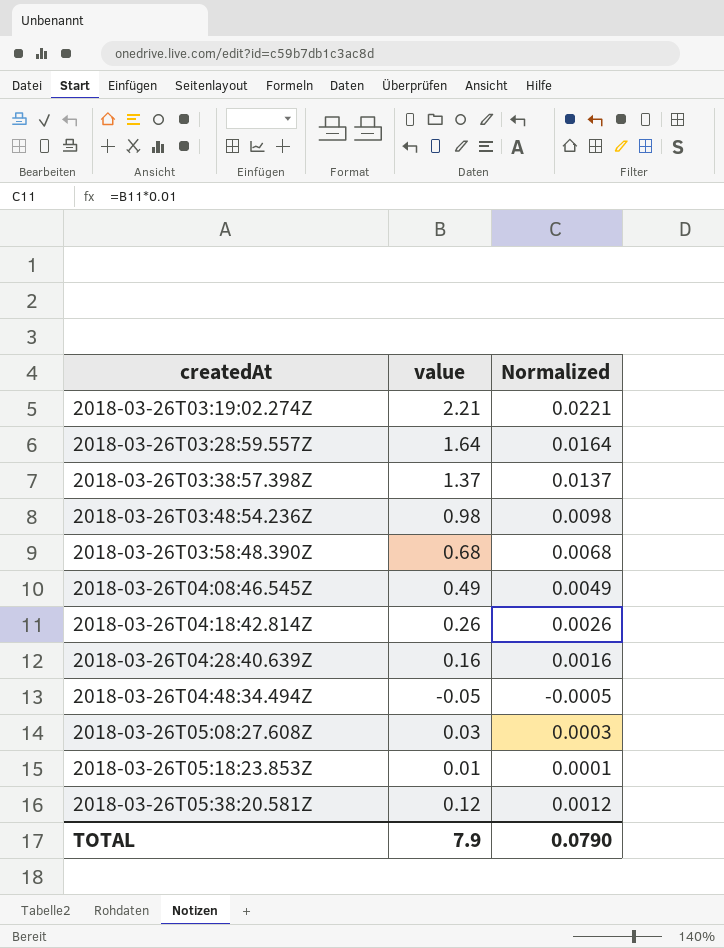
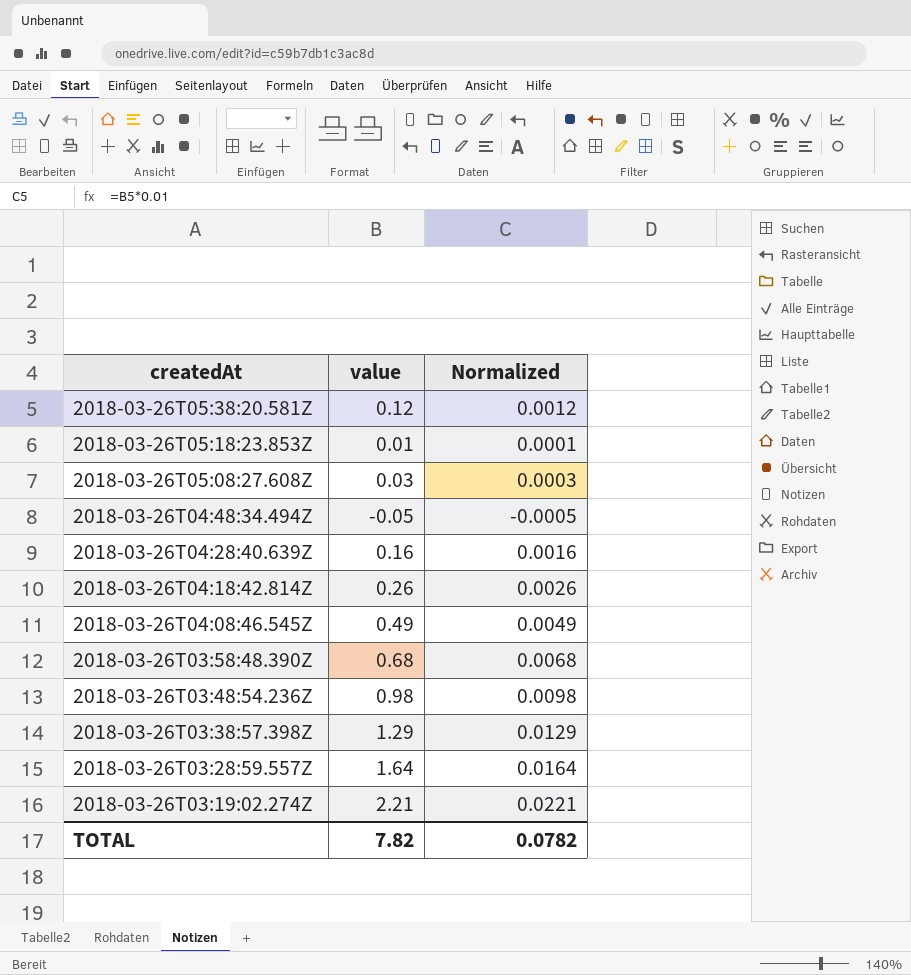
row order: createdAt ascending -> createdAt descending
2018-03-26T03:38:57.398Z | value: 1.37 -> 1.29
2018-03-26T03:38:57.398Z | Normalized: 0.0137 -> 0.0129
TOTAL | value: 7.9 -> 7.82
TOTAL | Normalized: 0.0790 -> 0.0782

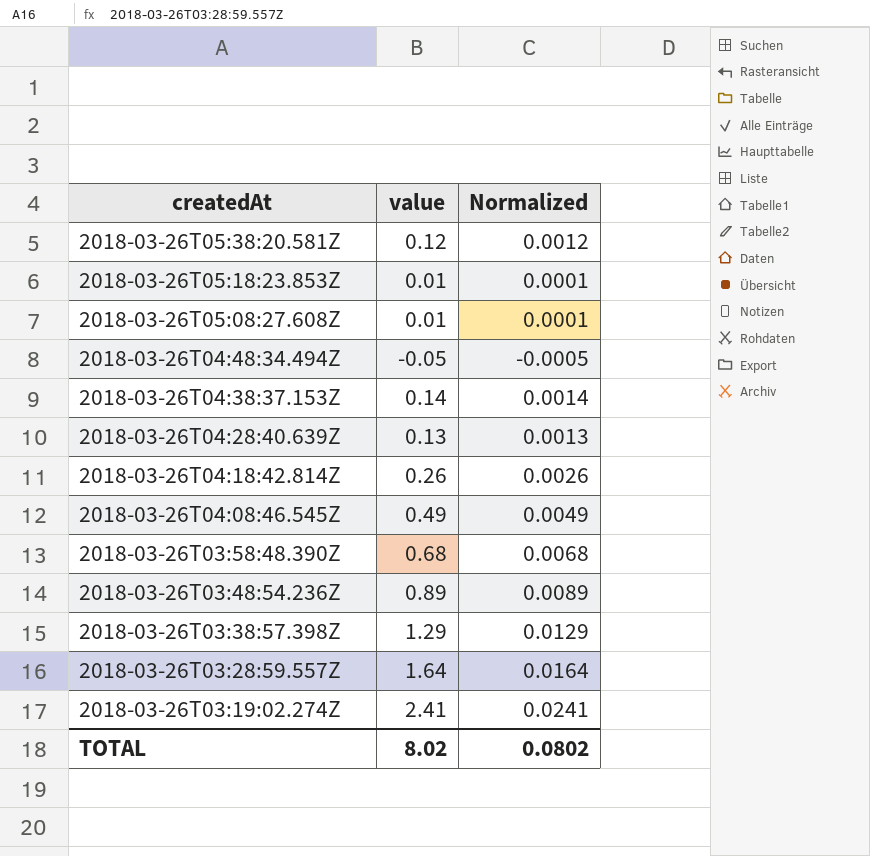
2018-03-26T05:08:27.608Z | value: 0.03 -> 0.01
2018-03-26T05:08:27.608Z | Normalized: 0.0003 -> 0.0001
row 2018-03-26T04:38:37.153Z: none -> 0.14 | 0.0014
2018-03-26T04:28:40.639Z | value: 0.16 -> 0.13
2018-03-26T04:28:40.639Z | Normalized: 0.0016 -> 0.0013
2018-03-26T03:48:54.236Z | value: 0.98 -> 0.89
2018-03-26T03:48:54.236Z | Normalized: 0.0098 -> 0.0089
2018-03-26T03:19:02.274Z | value: 2.21 -> 2.41
2018-03-26T03:19:02.274Z | Normalized: 0.0221 -> 0.0241
TOTAL | value: 7.82 -> 8.02
TOTAL | Normalized: 0.0782 -> 0.0802

